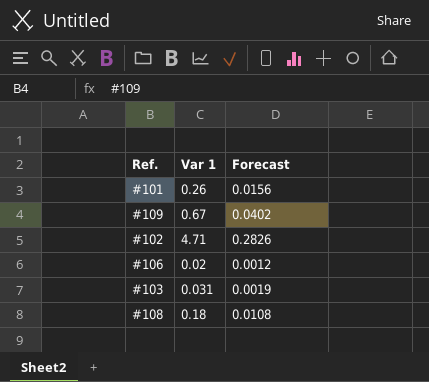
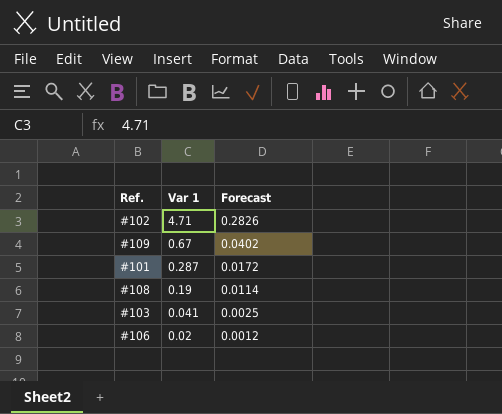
row order: none -> Var 1 descending
#101 | Var 1: 0.26 -> 0.287
#101 | Forecast: 0.0156 -> 0.0172
#108 | Var 1: 0.18 -> 0.19
#108 | Forecast: 0.0108 -> 0.0114
#103 | Var 1: 0.031 -> 0.041
#103 | Forecast: 0.0019 -> 0.0025

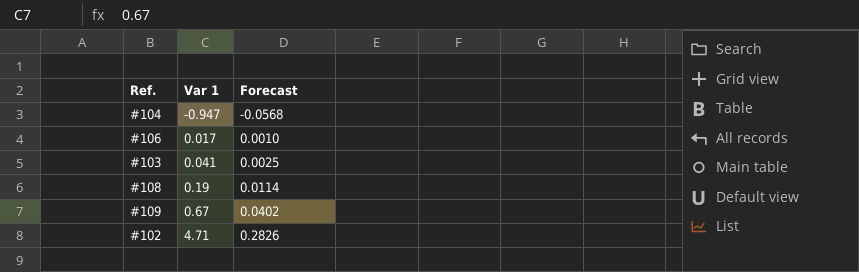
row order: Var 1 descending -> Var 1 ascending
row #101: 0.287 | 0.0172 -> none
row #104: none -> -0.947 | -0.0568
#106 | Var 1: 0.02 -> 0.017
#106 | Forecast: 0.0012 -> 0.0010

